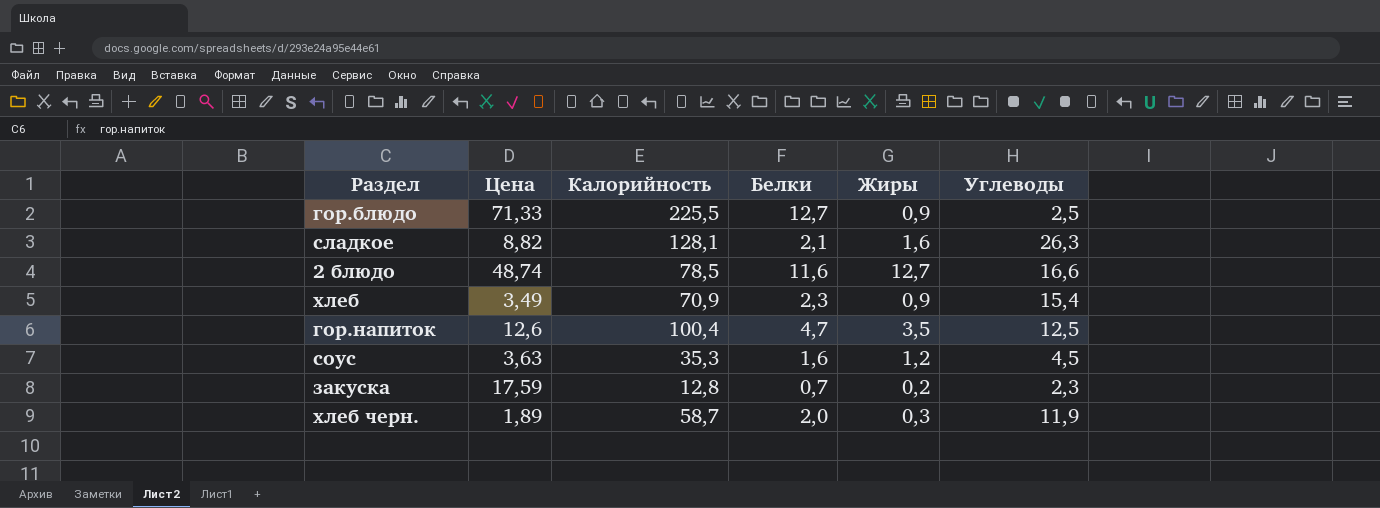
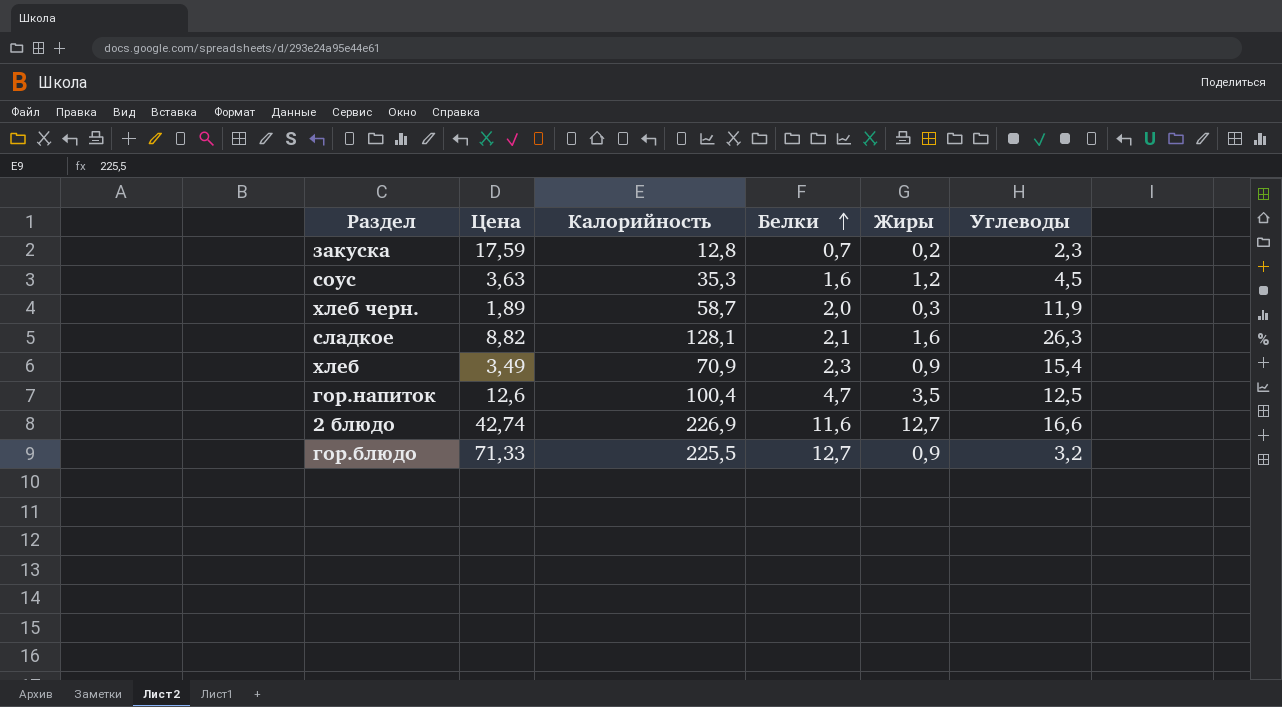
row order: none -> Белки ascending
2 блюдо | Цена: 48,74 -> 42,74
2 блюдо | Калорийность: 78,5 -> 226,9
гор.блюдо | Углеводы: 2,5 -> 3,2

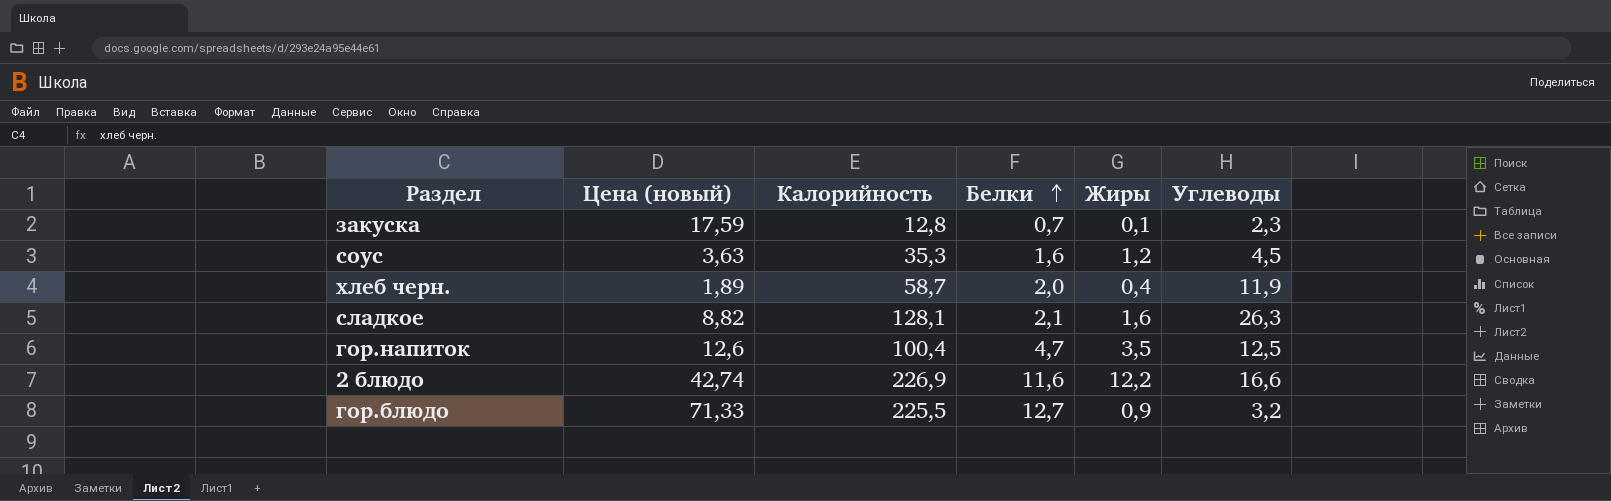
column name: Цена -> Цена (новый)
row хлеб: 3,49 | 70,9 | 2,3 | 0,9 | 15,4 -> none
закуска | Жиры: 0,2 -> 0,1
хлеб черн. | Жиры: 0,3 -> 0,4
2 блюдо | Жиры: 12,7 -> 12,2

